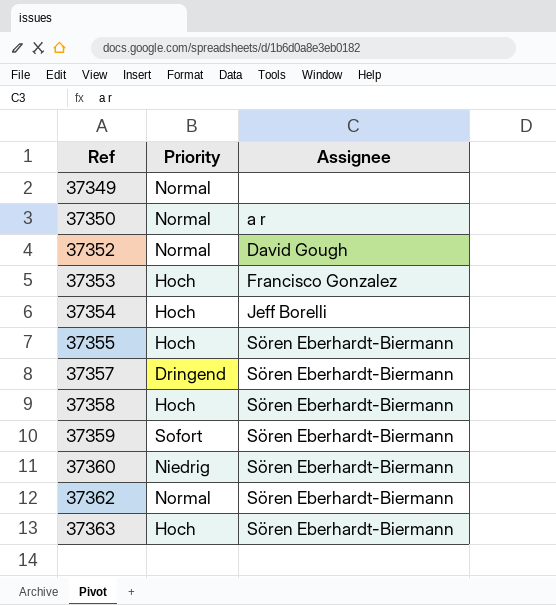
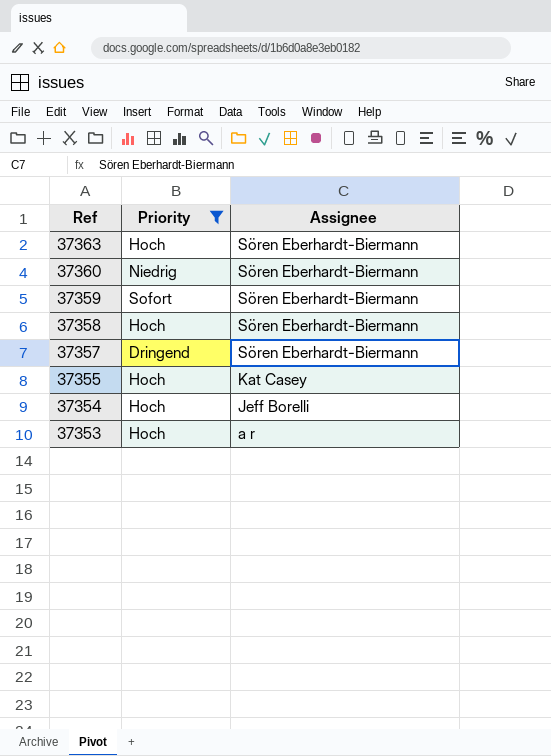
filter: none -> Priority != Normal
row order: Ref ascending -> Ref descending
37355 | Assignee: Sören Eberhardt-Biermann -> Kat Casey
37353 | Assignee: Francisco Gonzalez -> a r

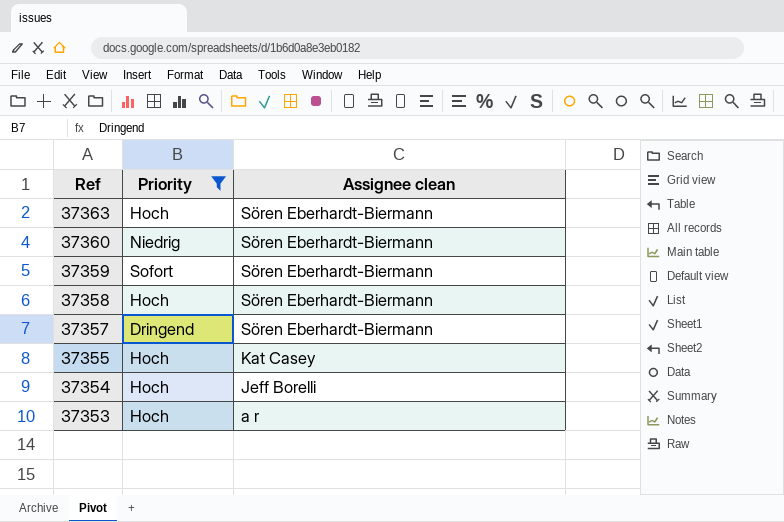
column name: Assignee -> Assignee clean

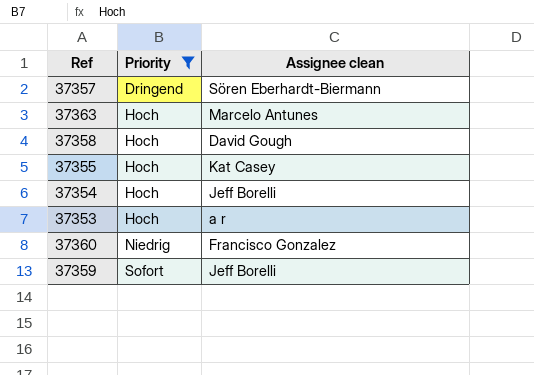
row order: Ref descending -> Priority ascending
37363 | Assignee clean: Sören Eberhardt-Biermann -> Marcelo Antunes
37358 | Assignee clean: Sören Eberhardt-Biermann -> David Gough
37360 | Assignee clean: Sören Eberhardt-Biermann -> Francisco Gonzalez
37359 | Assignee clean: Sören Eberhardt-Biermann -> Jeff Borelli

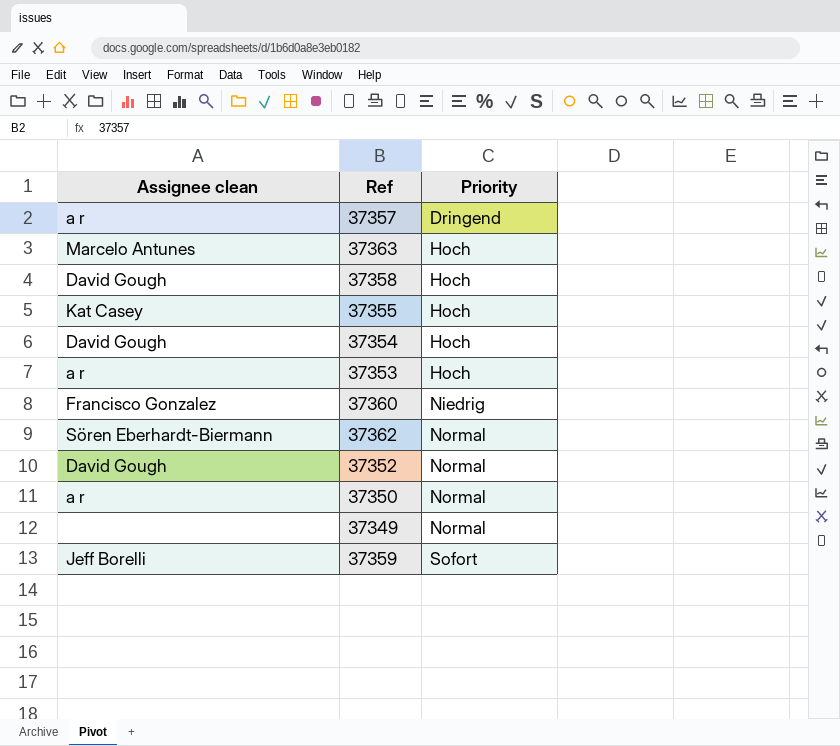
filter: Priority != Normal -> none
column Assignee clean | position: 3 -> 1
37357 | Assignee clean: Sören Eberhardt-Biermann -> a r
37354 | Assignee clean: Jeff Borelli -> David Gough

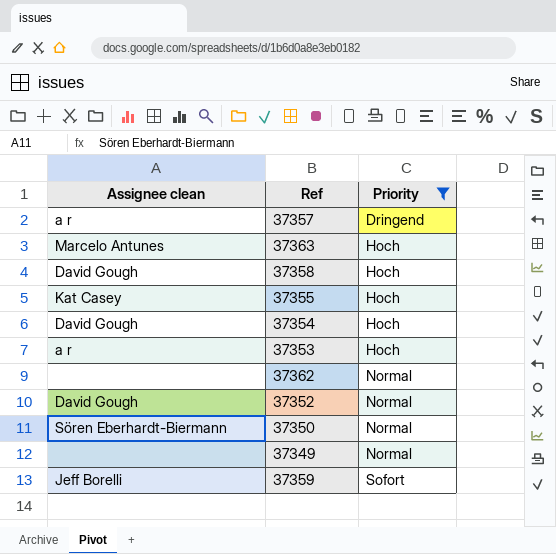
filter: none -> Priority != Niedrig
37362 | Assignee clean: Sören Eberhardt-Biermann -> none
37350 | Assignee clean: a r -> Sören Eberhardt-Biermann

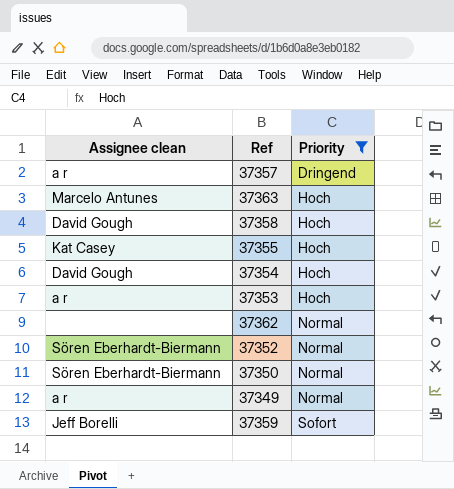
37352 | Assignee clean: David Gough -> Sören Eberhardt-Biermann
37349 | Assignee clean: none -> a r

